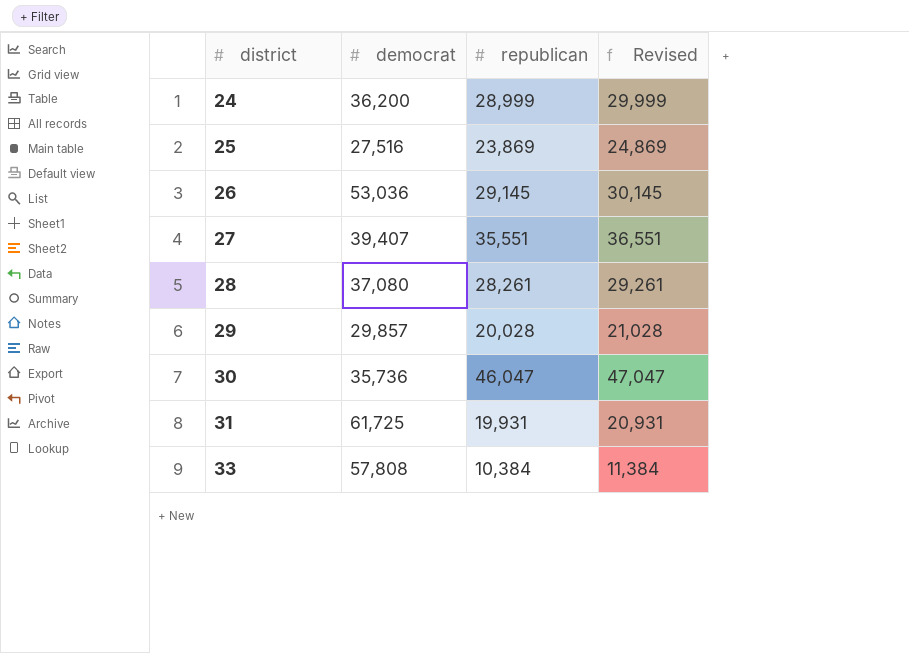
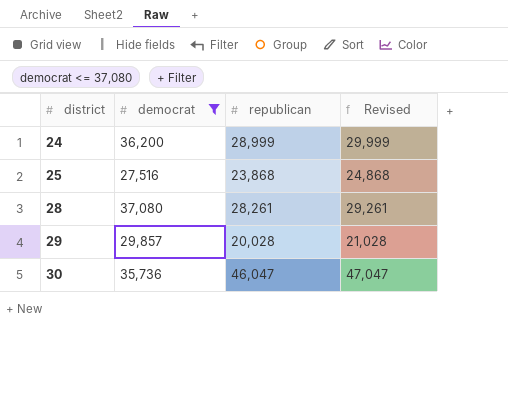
filter: none -> democrat <= 37,080
25 | republican: 23,869 -> 23,868
25 | Revised: 24,869 -> 24,868

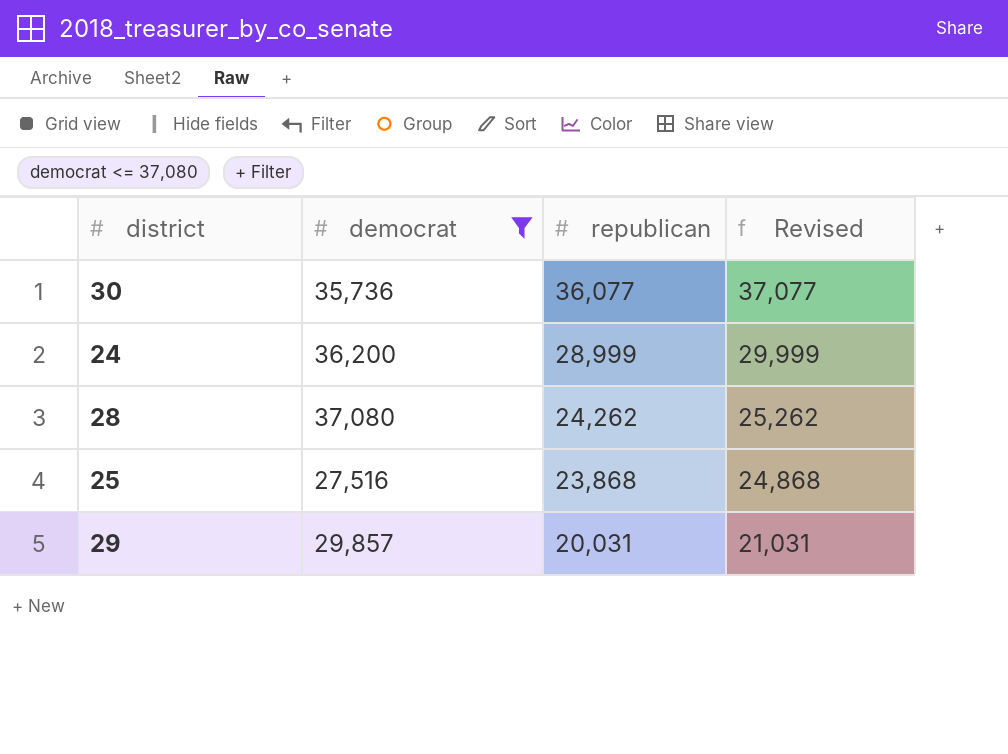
row order: district ascending -> republican descending
30 | republican: 46,047 -> 36,077
30 | Revised: 47,047 -> 37,077
28 | republican: 28,261 -> 24,262
28 | Revised: 29,261 -> 25,262
29 | republican: 20,028 -> 20,031
29 | Revised: 21,028 -> 21,031

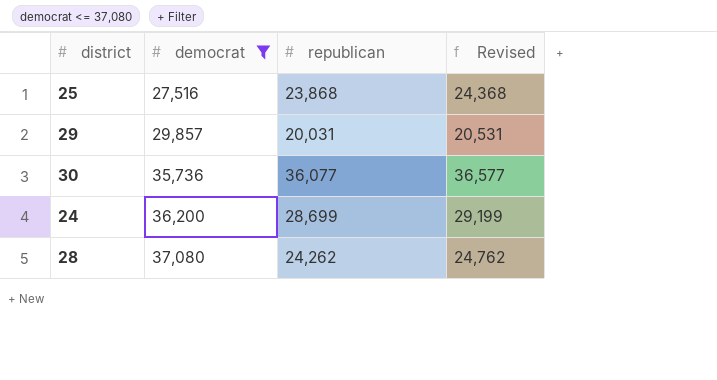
row order: republican descending -> democrat ascending
column Revised | formula: [republican] + 1000 -> [republican] + 500
24 | republican: 28,999 -> 28,699

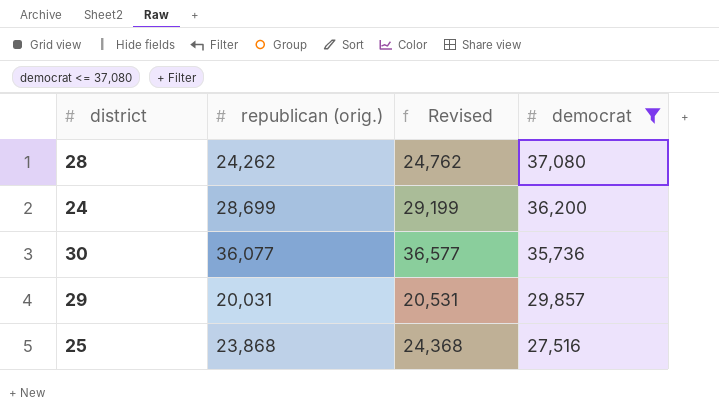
row order: democrat ascending -> democrat descending
column name: republican -> republican (orig.)
column democrat | position: 2 -> 4

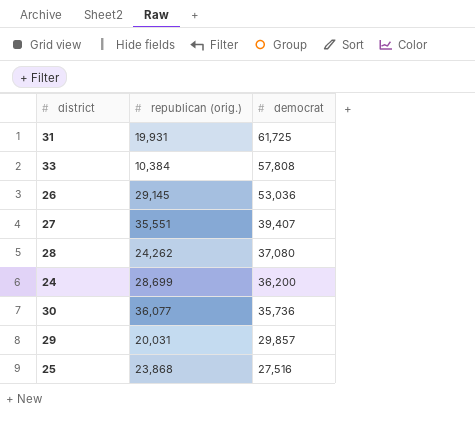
filter: democrat <= 37,080 -> none
column Revised | formula: [republican (orig.)] + 500 -> none

